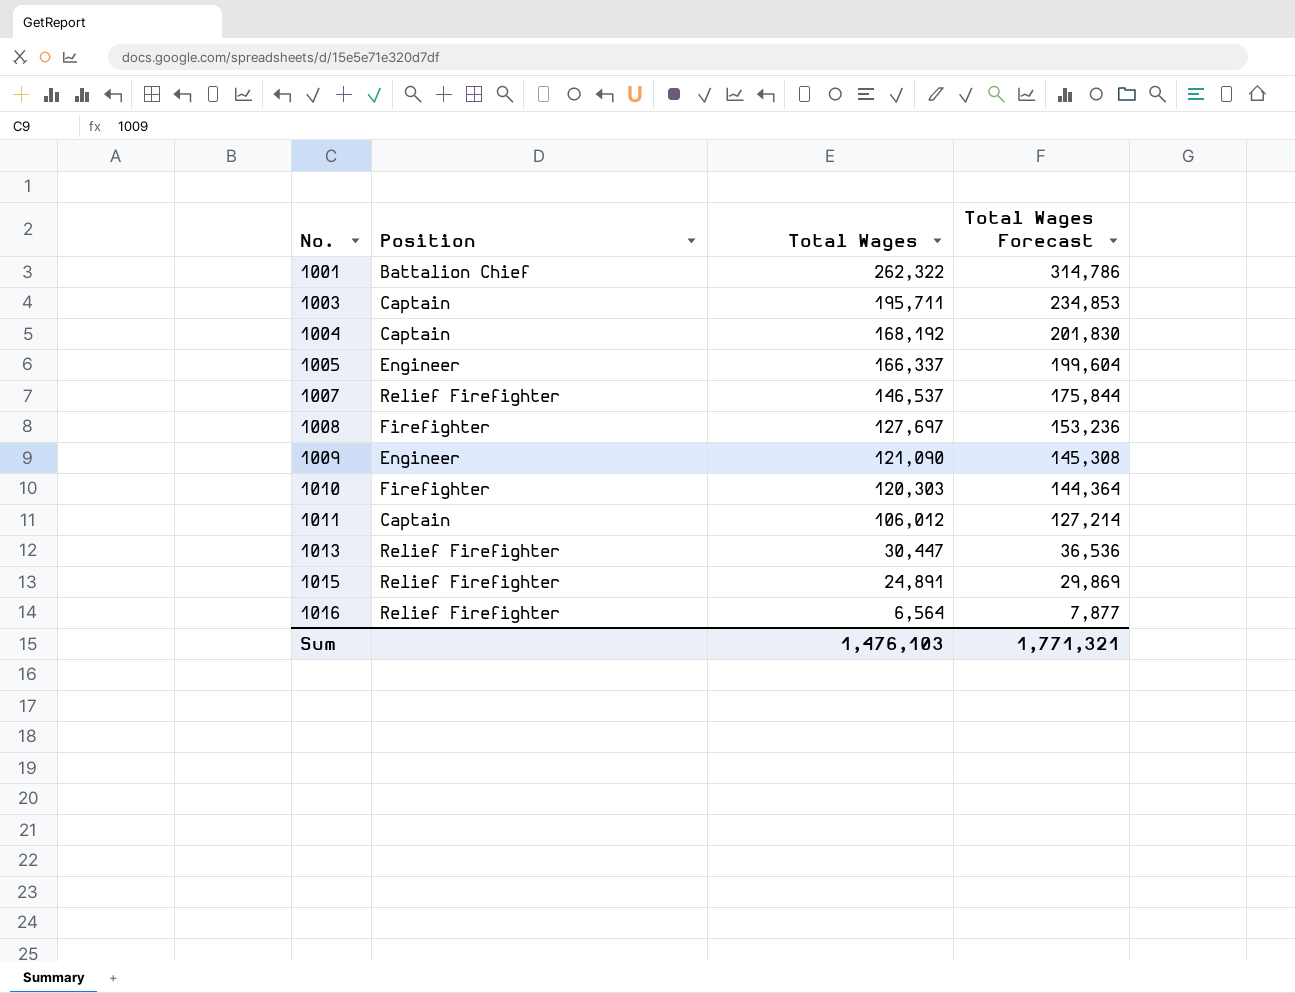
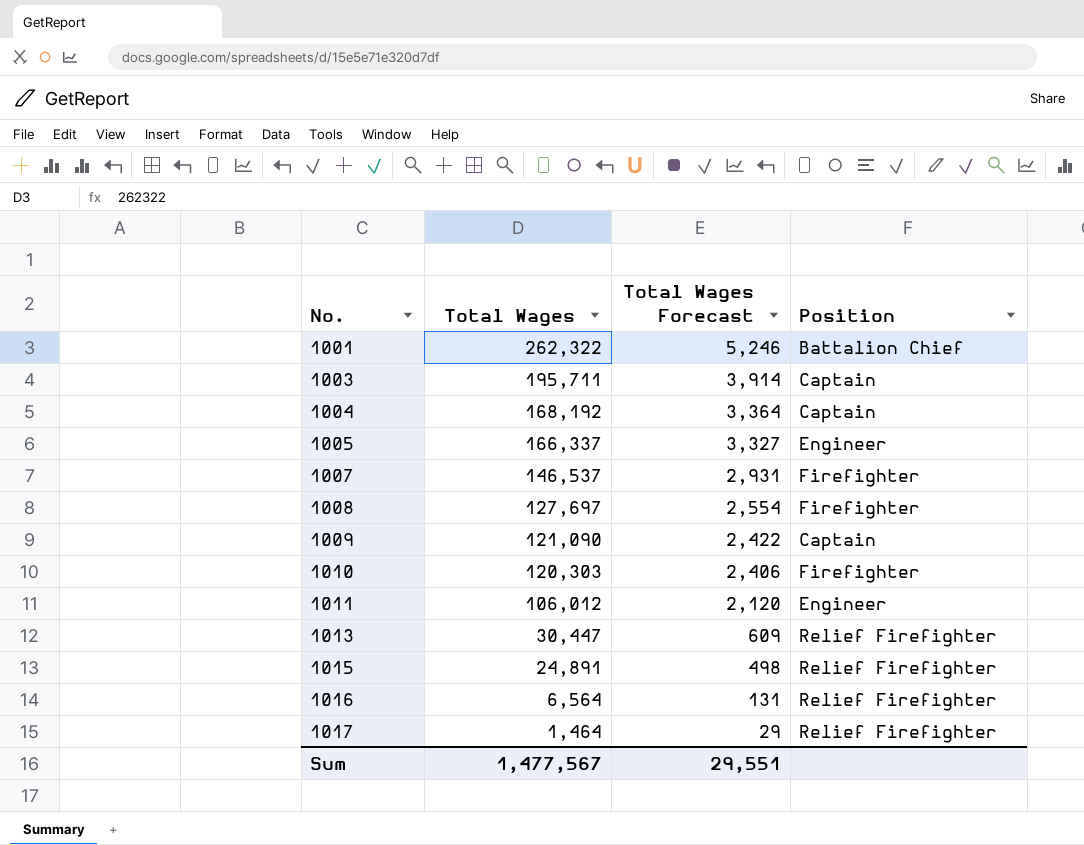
column Total Wages Forecast | formula: [Total Wages] * 1.2 -> [Total Wages] * 0.02
column Position | position: 2 -> 4
1007 | Position: Relief Firefighter -> Firefighter
1009 | Position: Engineer -> Captain
1011 | Position: Captain -> Engineer
row 1017: none -> 1,464 | 29 | Relief Firefighter
Sum | Total Wages: 1,476,103 -> 1,477,567
Sum | Total Wages Forecast: 1,771,321 -> 29,551

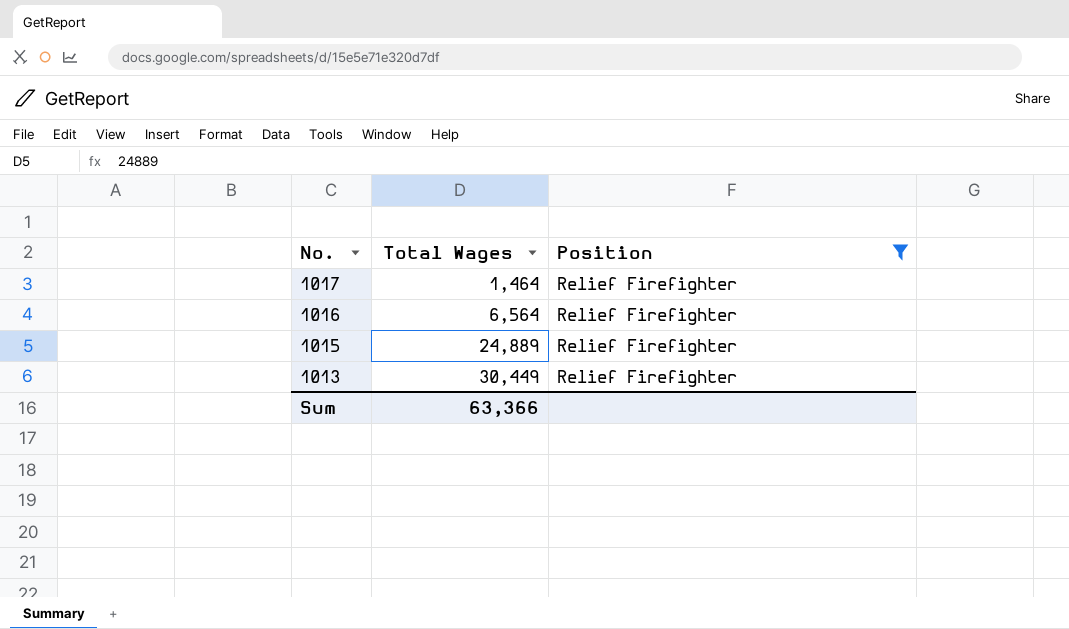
filter: none -> Position = Relief Firefighter
row order: No. ascending -> No. descending
column Total Wages Forecast | formula: [Total Wages] * 0.02 -> none
1015 | Total Wages: 24,891 -> 24,889
1013 | Total Wages: 30,447 -> 30,449
Sum | Total Wages: 1,477,567 -> 63,366

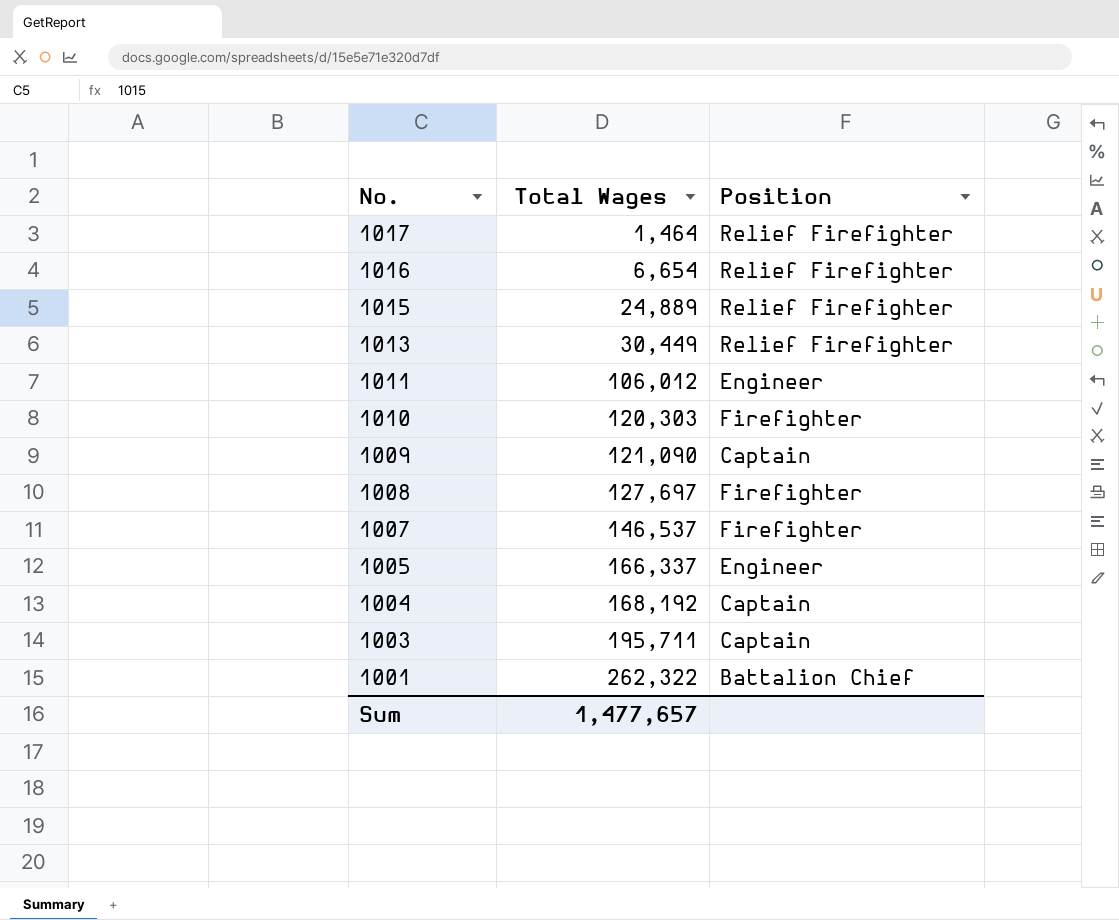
filter: Position = Relief Firefighter -> none
1016 | Total Wages: 6,564 -> 6,654
Sum | Total Wages: 63,366 -> 1,477,657

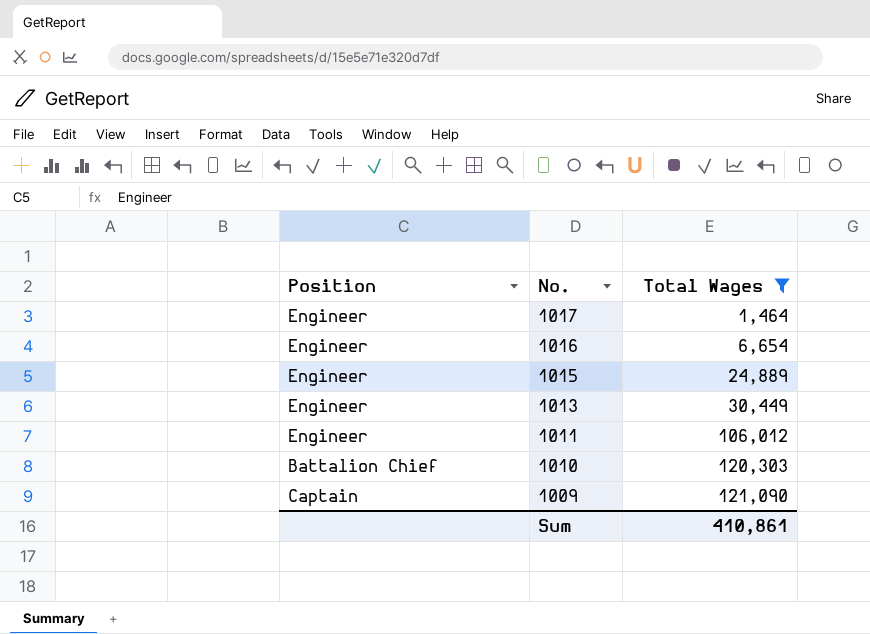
filter: none -> Total Wages <= 121,090
column Position | position: 3 -> 1
1017 | Position: Relief Firefighter -> Engineer
1016 | Position: Relief Firefighter -> Engineer
1015 | Position: Relief Firefighter -> Engineer
1013 | Position: Relief Firefighter -> Engineer
1010 | Position: Firefighter -> Battalion Chief
Sum | Total Wages: 1,477,657 -> 410,861

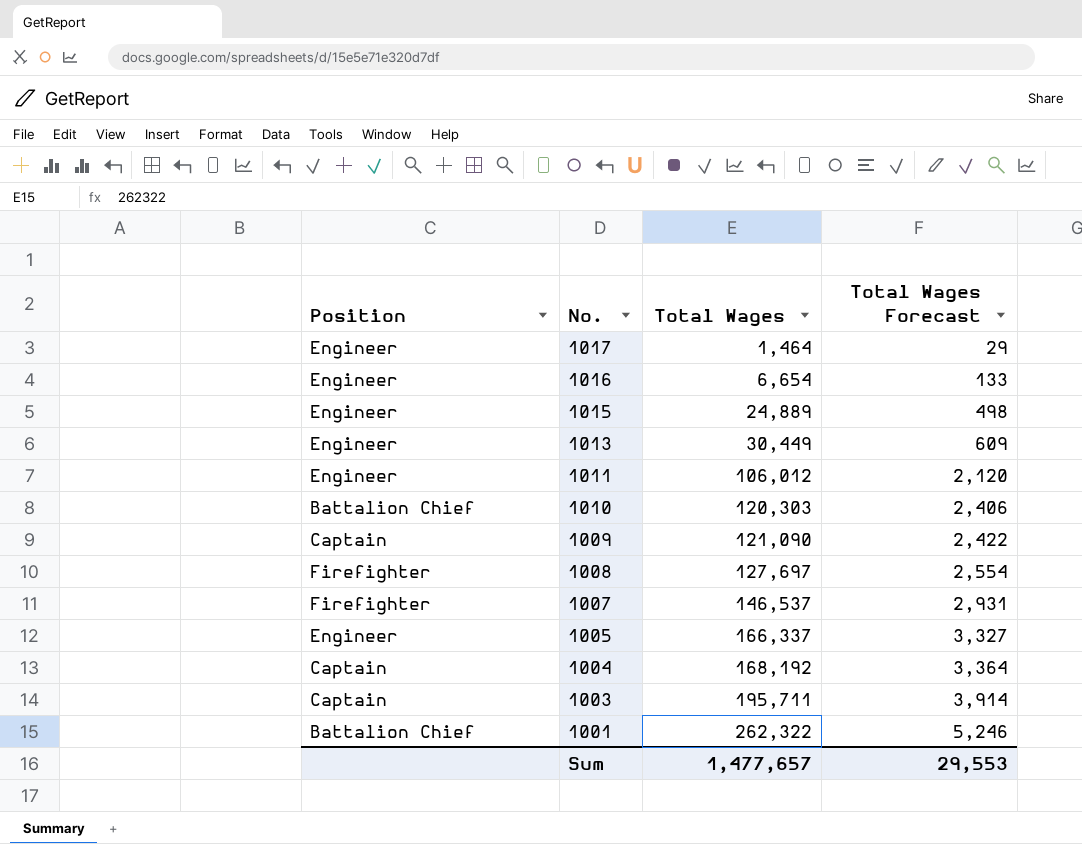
filter: Total Wages <= 121,090 -> none
column Total Wages Forecast | formula: none -> [Total Wages] * 0.02
Sum | Total Wages: 410,861 -> 1,477,657

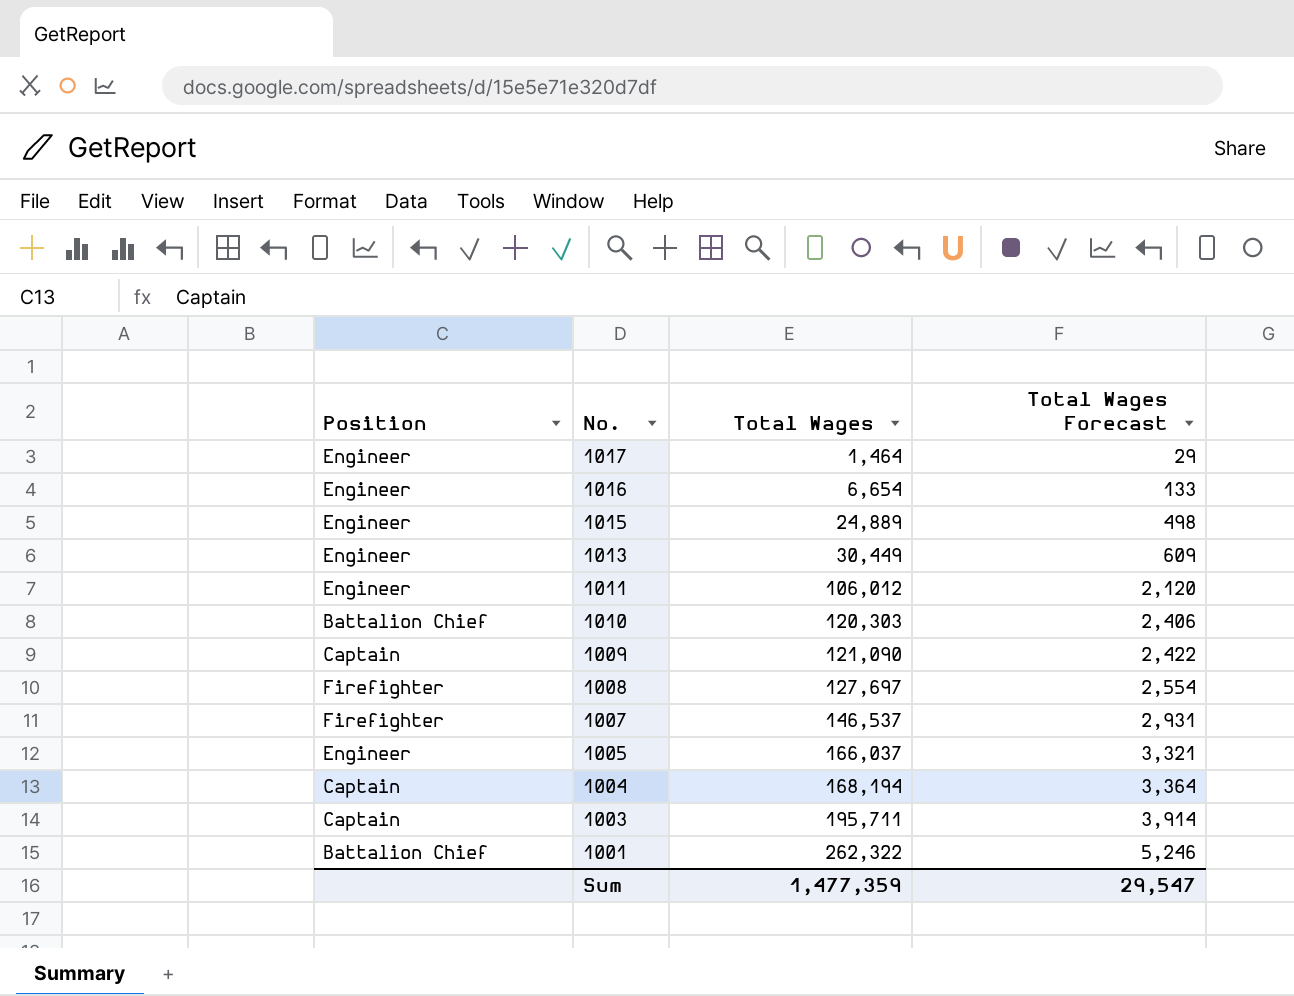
1005 | Total Wages: 166,337 -> 166,037
1005 | Total Wages Forecast: 3,327 -> 3,321
1004 | Total Wages: 168,192 -> 168,194
Sum | Total Wages: 1,477,657 -> 1,477,359
Sum | Total Wages Forecast: 29,553 -> 29,547

